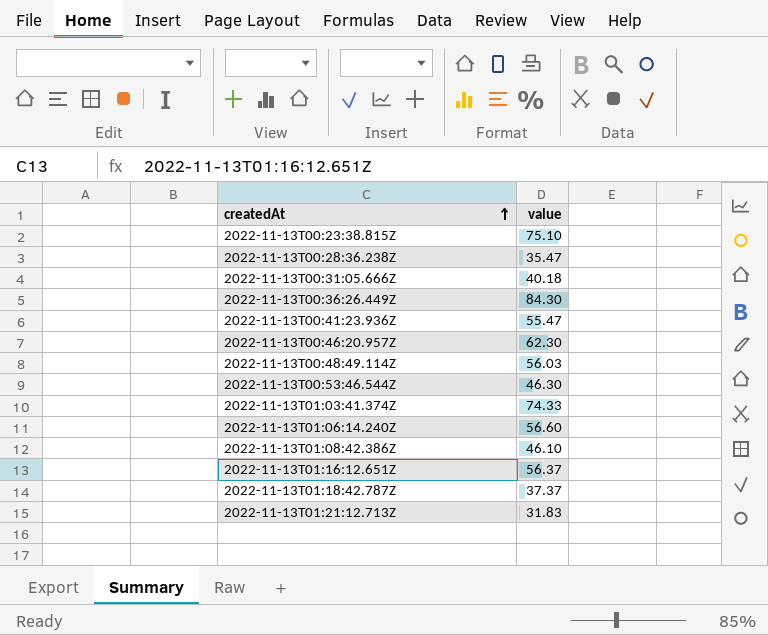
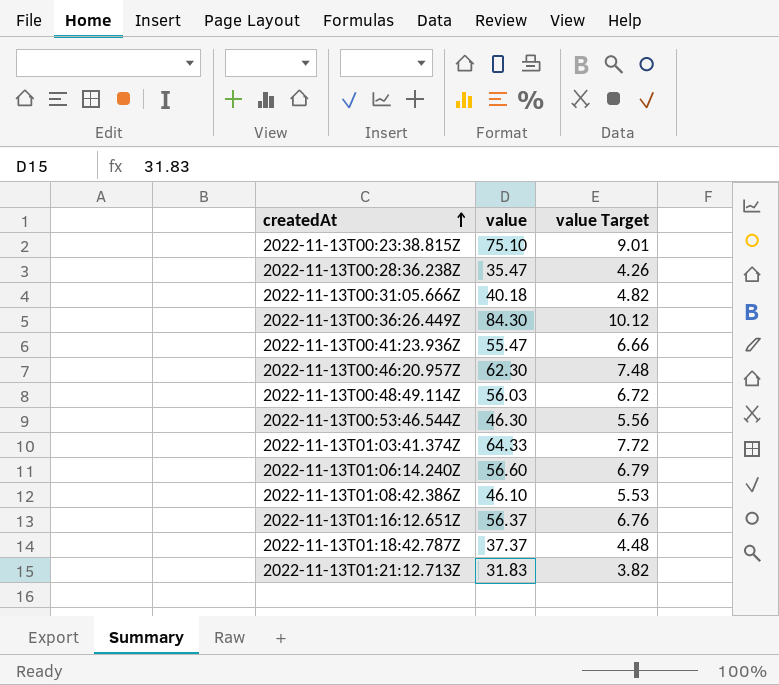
column value Target | formula: none -> [value] * 0.12
2022-11-13T01:03:41.374Z | value: 74.33 -> 64.33

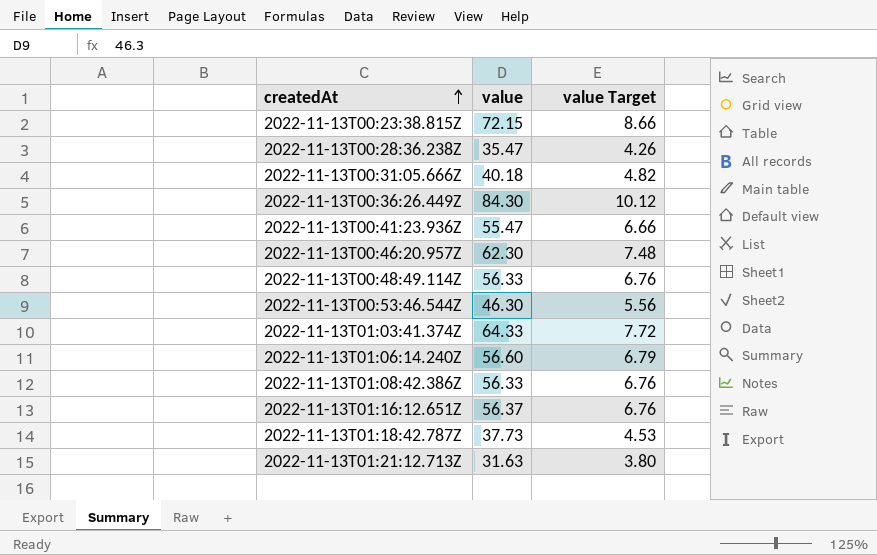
2022-11-13T00:23:38.815Z | value: 75.10 -> 72.15
2022-11-13T00:23:38.815Z | value Target: 9.01 -> 8.66
2022-11-13T00:48:49.114Z | value: 56.03 -> 56.33
2022-11-13T00:48:49.114Z | value Target: 6.72 -> 6.76
2022-11-13T01:08:42.386Z | value: 46.10 -> 56.33
2022-11-13T01:08:42.386Z | value Target: 5.53 -> 6.76
2022-11-13T01:18:42.787Z | value: 37.37 -> 37.73
2022-11-13T01:18:42.787Z | value Target: 4.48 -> 4.53
2022-11-13T01:21:12.713Z | value: 31.83 -> 31.63
2022-11-13T01:21:12.713Z | value Target: 3.82 -> 3.80

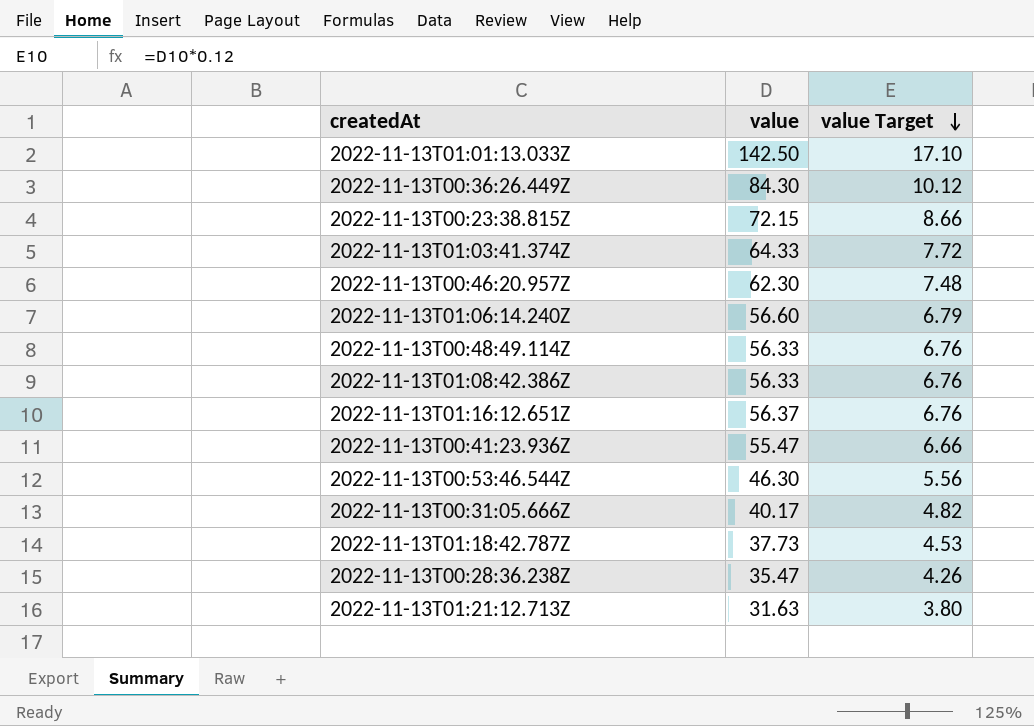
row order: createdAt ascending -> value Target descending
row 2022-11-13T01:01:13.033Z: none -> 142.50 | 17.10
2022-11-13T00:31:05.666Z | value: 40.18 -> 40.17

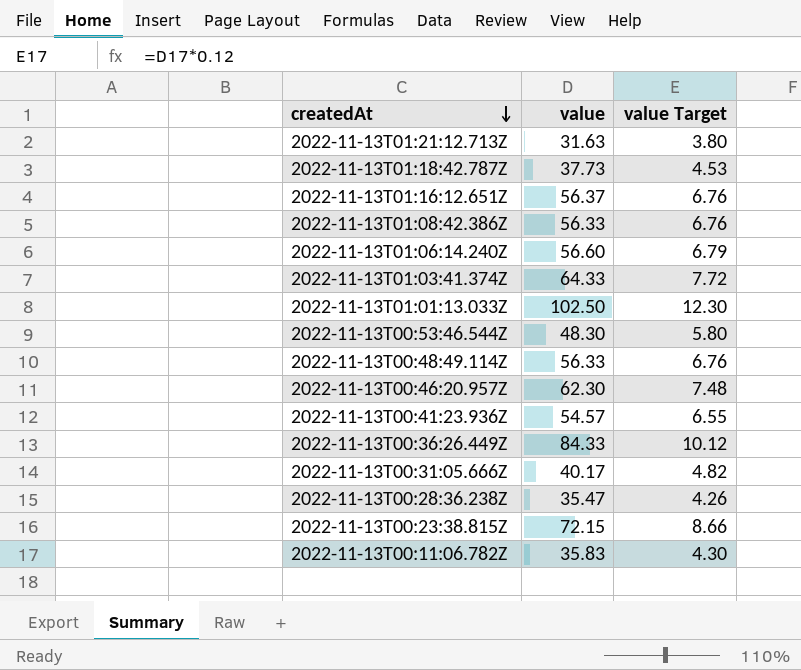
row order: value Target descending -> createdAt descending
2022-11-13T01:01:13.033Z | value: 142.50 -> 102.50
2022-11-13T01:01:13.033Z | value Target: 17.10 -> 12.30
2022-11-13T00:53:46.544Z | value: 46.30 -> 48.30
2022-11-13T00:53:46.544Z | value Target: 5.56 -> 5.80
2022-11-13T00:41:23.936Z | value: 55.47 -> 54.57
2022-11-13T00:41:23.936Z | value Target: 6.66 -> 6.55
2022-11-13T00:36:26.449Z | value: 84.30 -> 84.33
row 2022-11-13T00:11:06.782Z: none -> 35.83 | 4.30

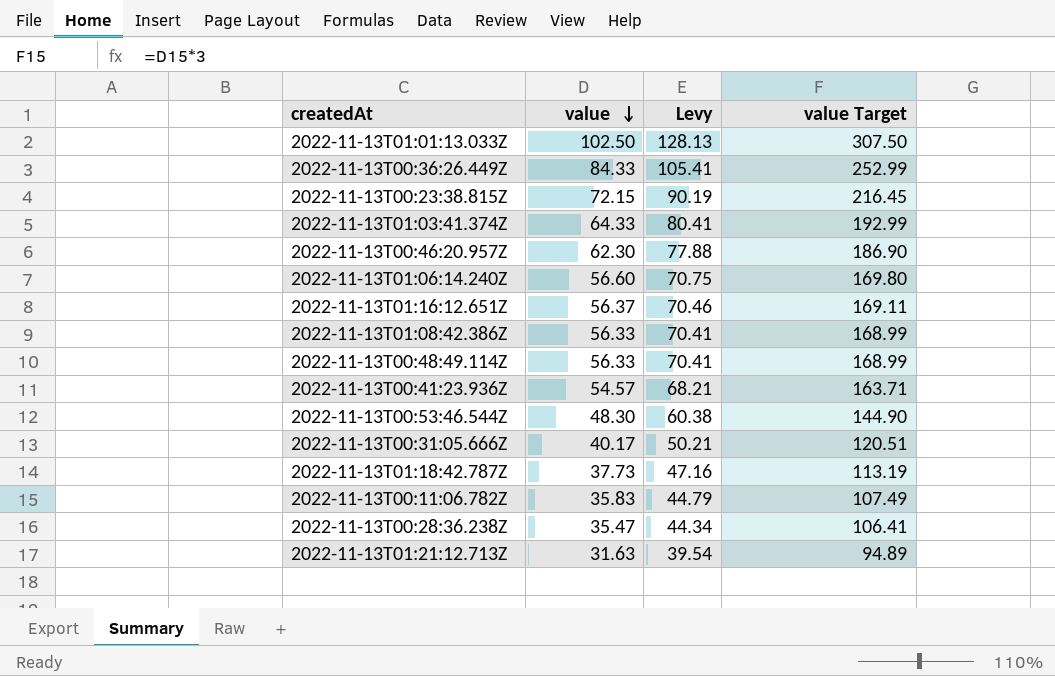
row order: createdAt descending -> value descending
column Levy | formula: none -> [value] * 1.25
column value Target | formula: [value] * 0.12 -> [value] * 3

